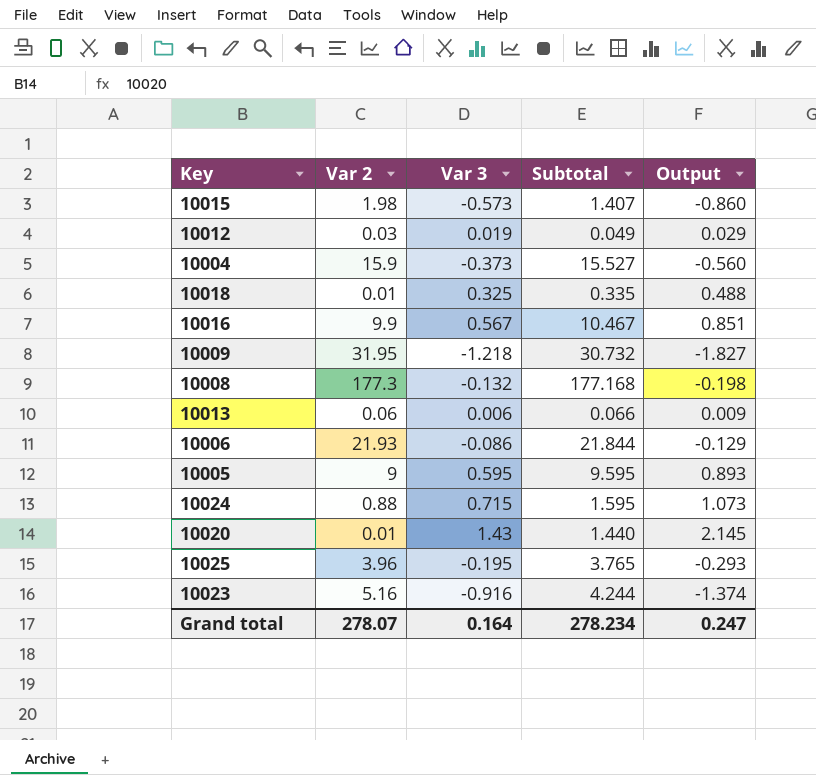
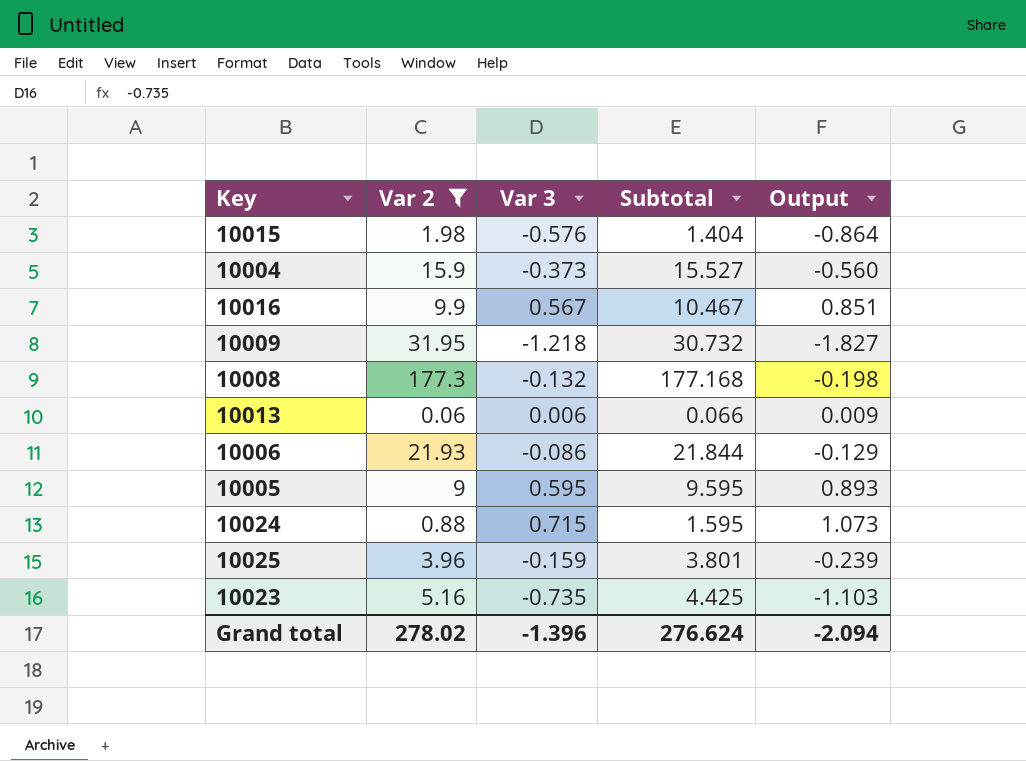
filter: none -> Var 2 >= 0.06
10015 | Var 3: -0.573 -> -0.576
10015 | Subtotal: 1.407 -> 1.404
10015 | Output: -0.860 -> -0.864
10025 | Var 3: -0.195 -> -0.159
10025 | Subtotal: 3.765 -> 3.801
10025 | Output: -0.293 -> -0.239
10023 | Var 3: -0.916 -> -0.735
10023 | Subtotal: 4.244 -> 4.425
10023 | Output: -1.374 -> -1.103
Grand total | Var 2: 278.07 -> 278.02
Grand total | Var 3: 0.164 -> -1.396
Grand total | Subtotal: 278.234 -> 276.624
Grand total | Output: 0.247 -> -2.094

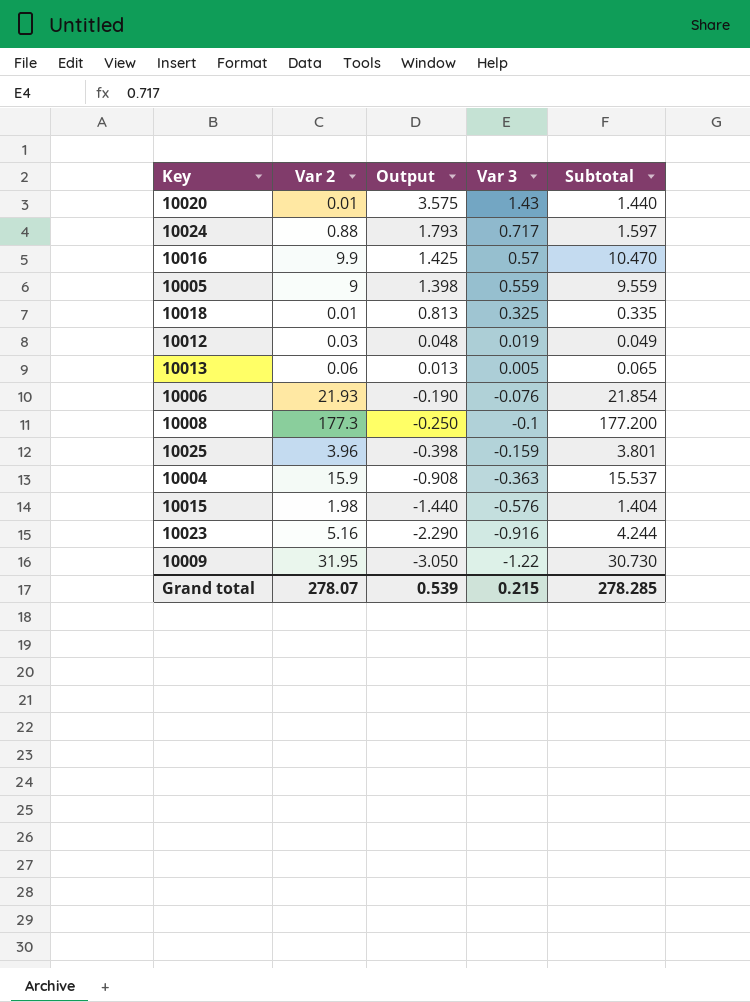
filter: Var 2 >= 0.06 -> none
row order: none -> Output descending
column Output | formula: [Var 3] * 1.5 -> [Var 3] * 2.5
column Output | position: 5 -> 3
10024 | Var 3: 0.715 -> 0.717
10024 | Subtotal: 1.595 -> 1.597
10016 | Var 3: 0.567 -> 0.57
10016 | Subtotal: 10.467 -> 10.470
10005 | Var 3: 0.595 -> 0.559
10005 | Subtotal: 9.595 -> 9.559
10013 | Var 3: 0.006 -> 0.005
10013 | Subtotal: 0.066 -> 0.065
10006 | Var 3: -0.086 -> -0.076
10006 | Subtotal: 21.844 -> 21.854
10008 | Var 3: -0.132 -> -0.1
10008 | Subtotal: 177.168 -> 177.200
10004 | Var 3: -0.373 -> -0.363
10004 | Subtotal: 15.527 -> 15.537
10023 | Var 3: -0.735 -> -0.916
10023 | Subtotal: 4.425 -> 4.244
10009 | Var 3: -1.218 -> -1.22
10009 | Subtotal: 30.732 -> 30.730
Grand total | Var 2: 278.02 -> 278.07
Grand total | Output: -2.094 -> 0.539
Grand total | Var 3: -1.396 -> 0.215
Grand total | Subtotal: 276.624 -> 278.285

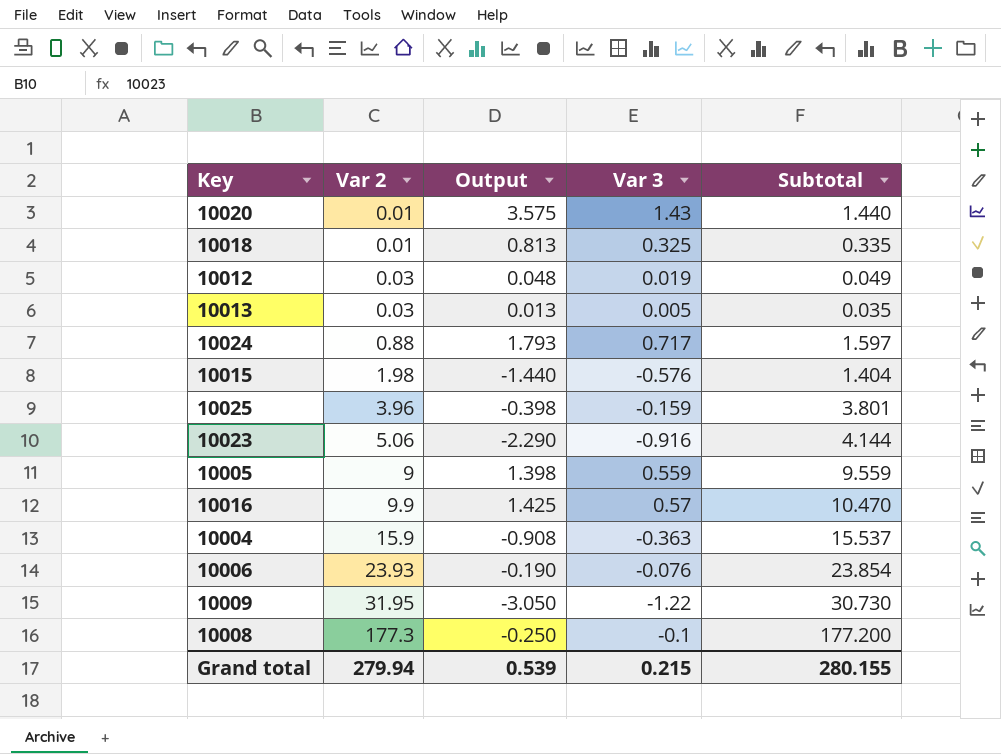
row order: Output descending -> Var 2 ascending
10013 | Var 2: 0.06 -> 0.03
10013 | Subtotal: 0.065 -> 0.035
10023 | Var 2: 5.16 -> 5.06
10023 | Subtotal: 4.244 -> 4.144
10006 | Var 2: 21.93 -> 23.93
10006 | Subtotal: 21.854 -> 23.854
Grand total | Var 2: 278.07 -> 279.94
Grand total | Subtotal: 278.285 -> 280.155

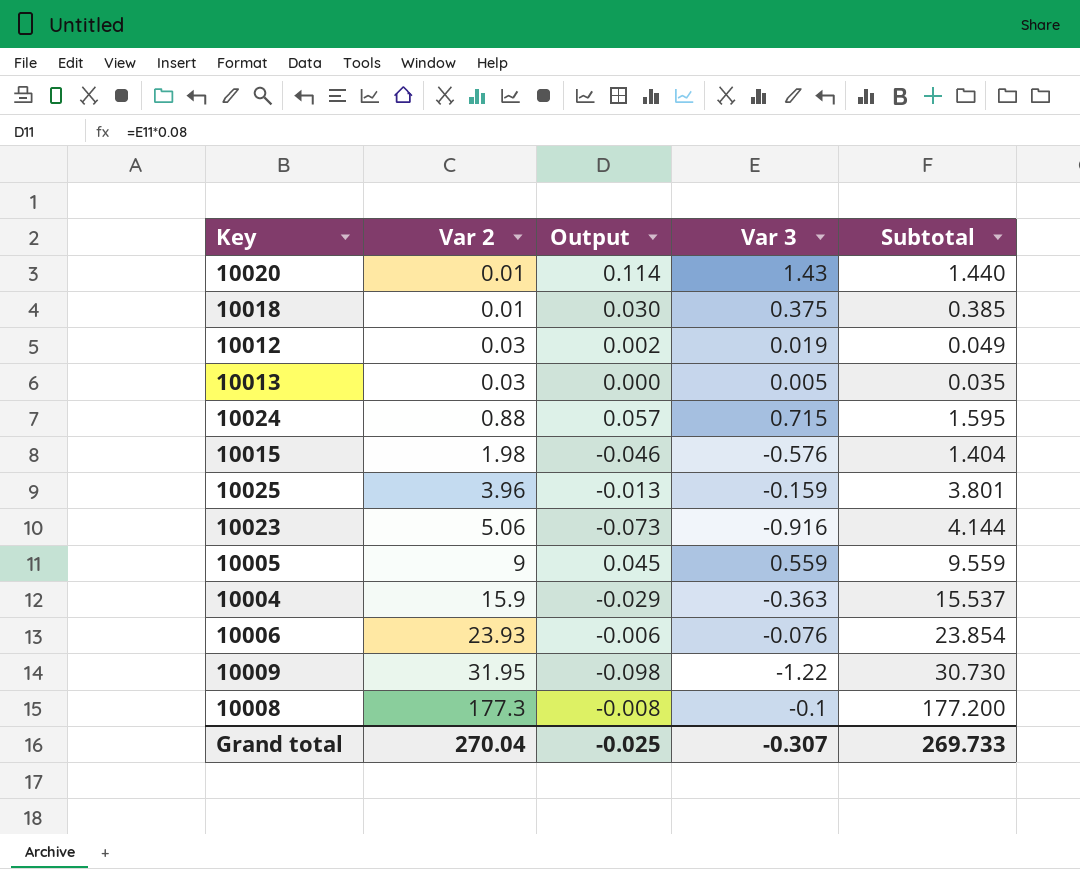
column Output | formula: [Var 3] * 2.5 -> [Var 3] * 0.08
row 10016: 9.9 | 1.425 | 0.57 | 10.470 -> none
10018 | Var 3: 0.325 -> 0.375
10018 | Subtotal: 0.335 -> 0.385
10024 | Var 3: 0.717 -> 0.715
10024 | Subtotal: 1.597 -> 1.595
Grand total | Var 2: 279.94 -> 270.04
Grand total | Output: 0.539 -> -0.025
Grand total | Var 3: 0.215 -> -0.307
Grand total | Subtotal: 280.155 -> 269.733

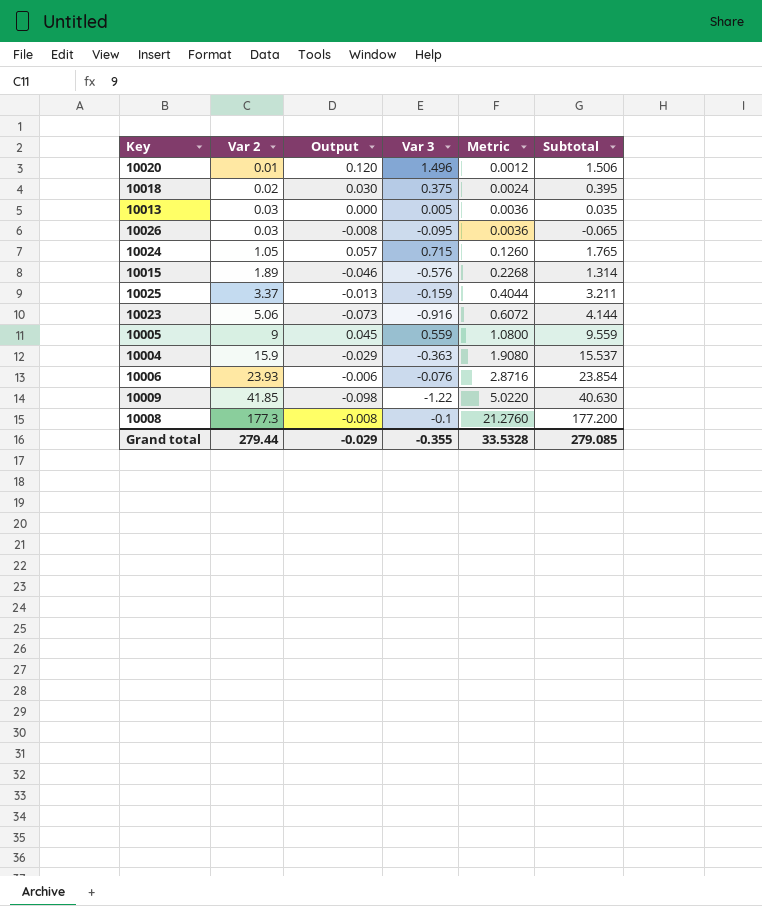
column Metric | formula: none -> [Var 2] * 0.12
row 10012: 0.03 | 0.002 | 0.019 | 0.049 -> none
10020 | Output: 0.114 -> 0.120
10020 | Var 3: 1.43 -> 1.496
10020 | Subtotal: 1.440 -> 1.506
10018 | Var 2: 0.01 -> 0.02
10018 | Subtotal: 0.385 -> 0.395
row 10026: none -> 0.03 | -0.008 | -0.095 | 0.0036 | -0.065
10024 | Var 2: 0.88 -> 1.05
10024 | Subtotal: 1.595 -> 1.765
10015 | Var 2: 1.98 -> 1.89
10015 | Subtotal: 1.404 -> 1.314
10025 | Var 2: 3.96 -> 3.37
10025 | Subtotal: 3.801 -> 3.211
10009 | Var 2: 31.95 -> 41.85
10009 | Subtotal: 30.730 -> 40.630
Grand total | Var 2: 270.04 -> 279.44
Grand total | Output: -0.025 -> -0.029
Grand total | Var 3: -0.307 -> -0.355
Grand total | Subtotal: 269.733 -> 279.085

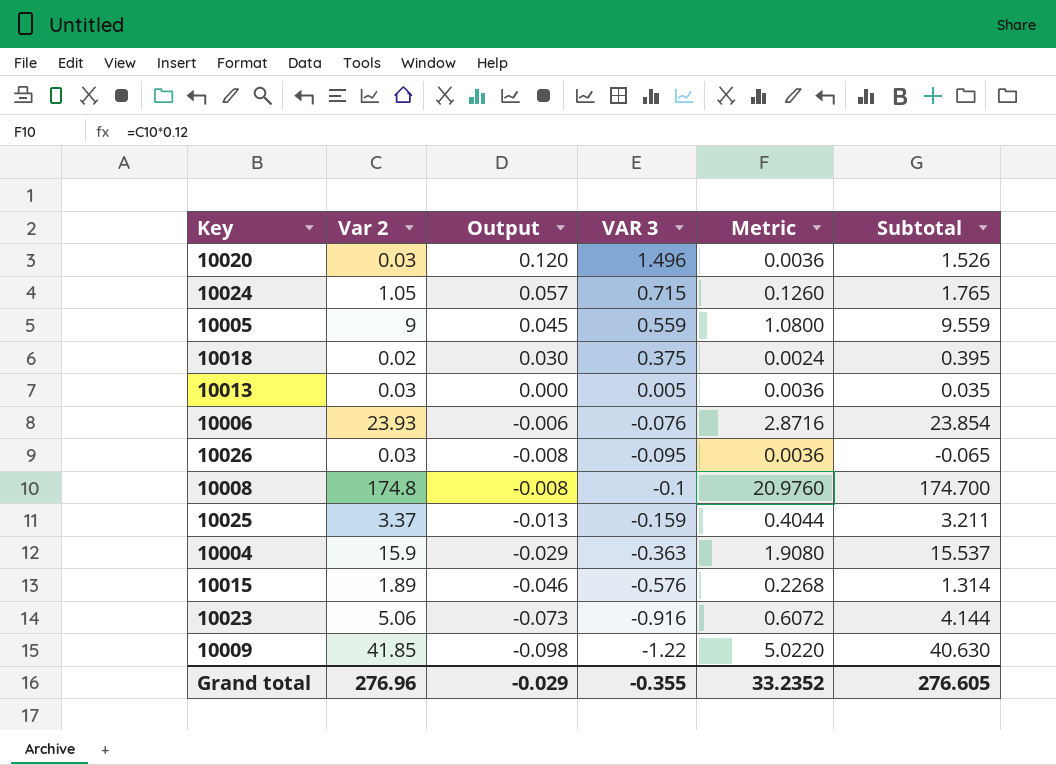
row order: Var 2 ascending -> Output descending
column name: Var 3 -> VAR 3
10020 | Var 2: 0.01 -> 0.03
10020 | Metric: 0.0012 -> 0.0036
10020 | Subtotal: 1.506 -> 1.526
10008 | Var 2: 177.3 -> 174.8
10008 | Metric: 21.2760 -> 20.9760
10008 | Subtotal: 177.200 -> 174.700
Grand total | Var 2: 279.44 -> 276.96
Grand total | Metric: 33.5328 -> 33.2352
Grand total | Subtotal: 279.085 -> 276.605

